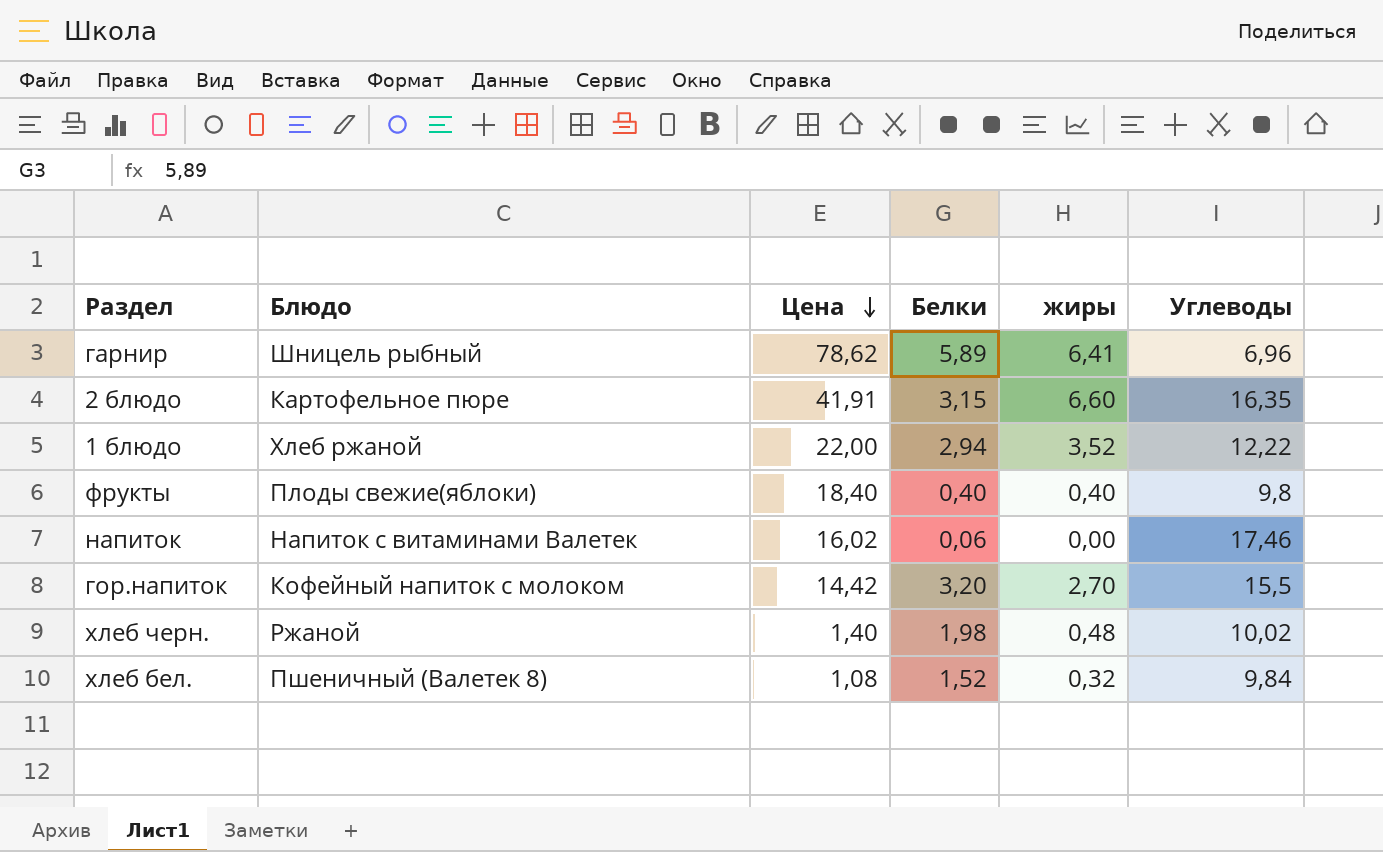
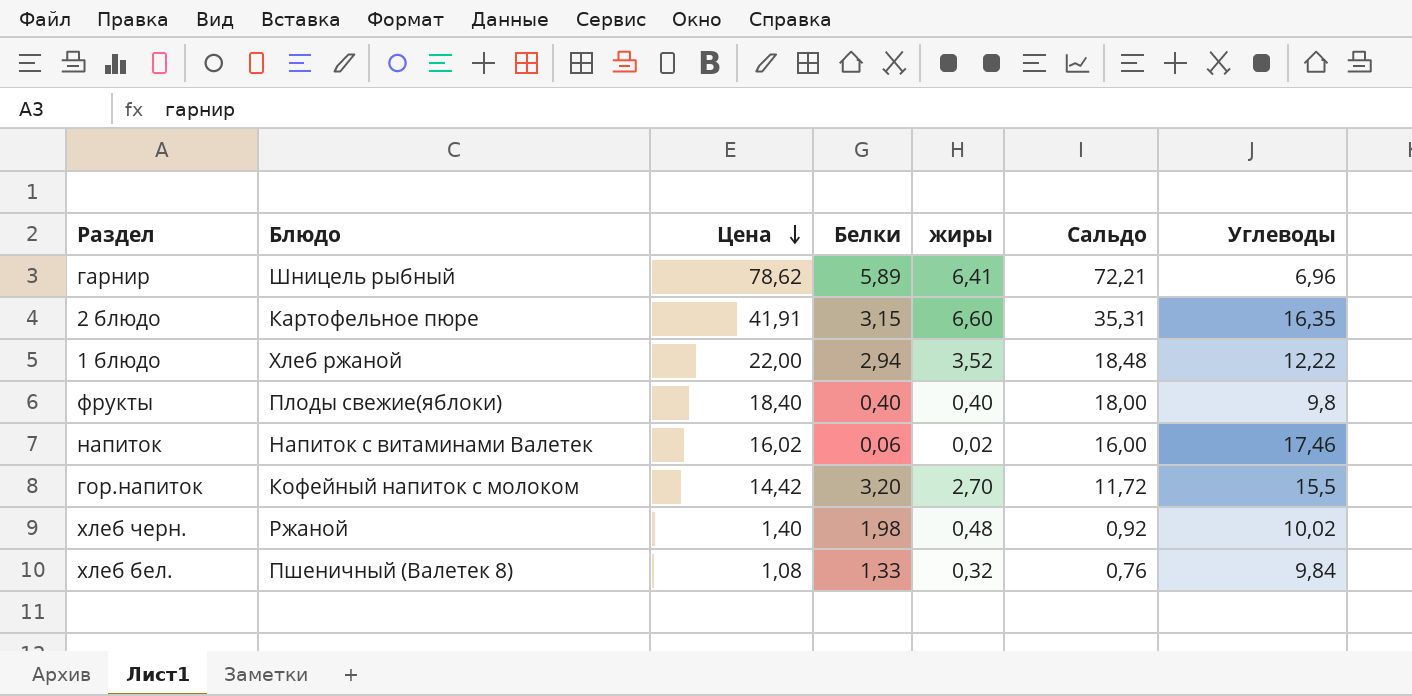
column Сальдо | formula: none -> [Цена] - [жиры]
напиток | жиры: 0,00 -> 0,02
хлеб бел. | Белки: 1,52 -> 1,33

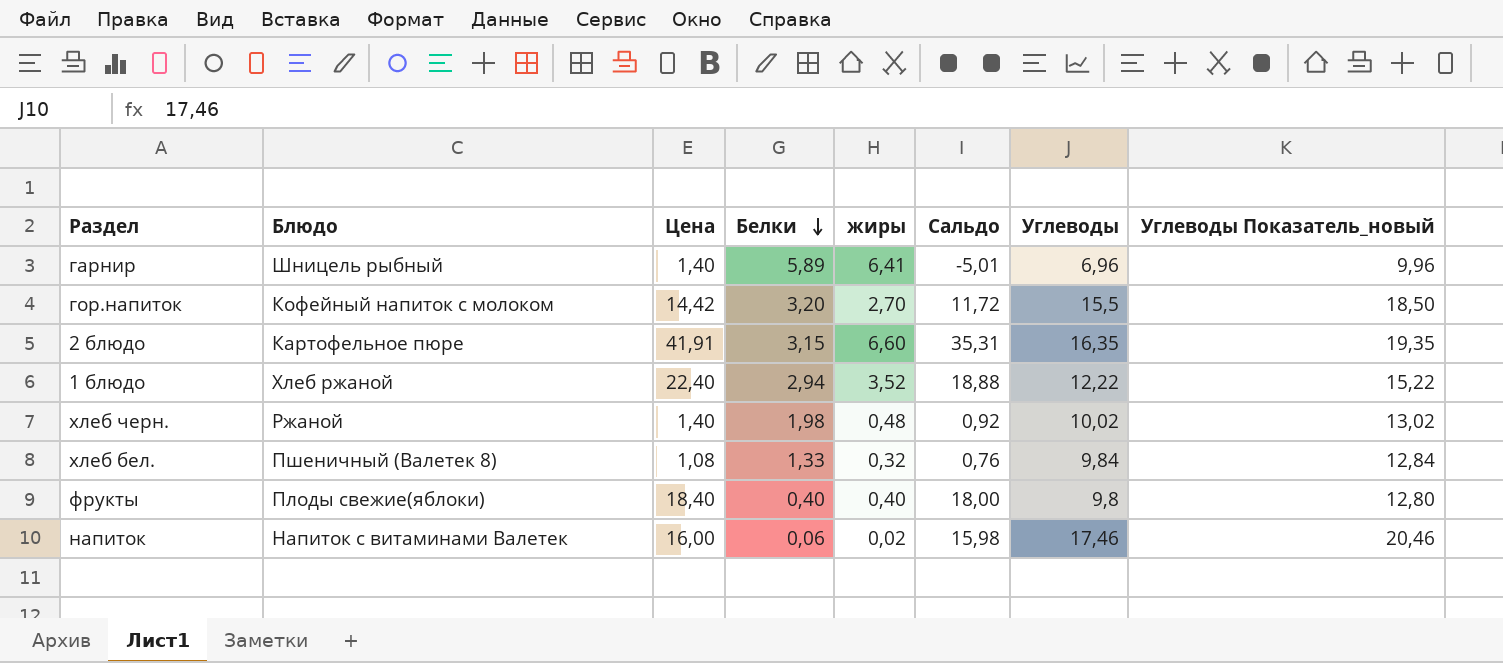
row order: Цена descending -> Белки descending
column Углеводы Показатель_новый | formula: none -> [Углеводы] + 3
гарнир | Цена: 78,62 -> 1,40
гарнир | Сальдо: 72,21 -> -5,01
1 блюдо | Цена: 22,00 -> 22,40
1 блюдо | Сальдо: 18,48 -> 18,88
напиток | Цена: 16,02 -> 16,00
напиток | Сальдо: 16,00 -> 15,98

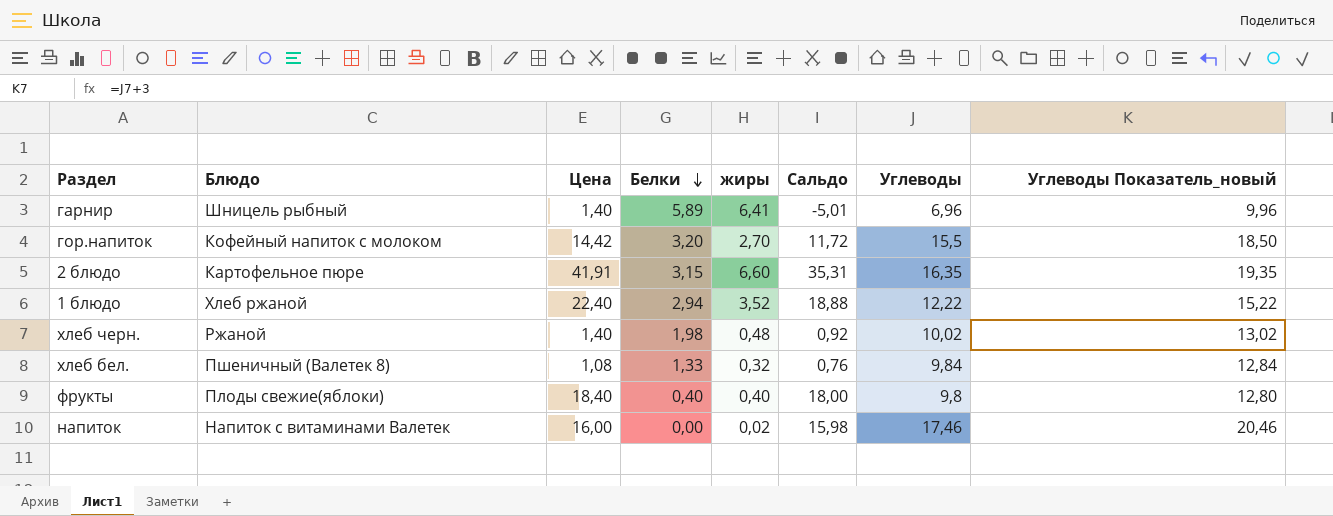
напиток | Белки: 0,06 -> 0,00

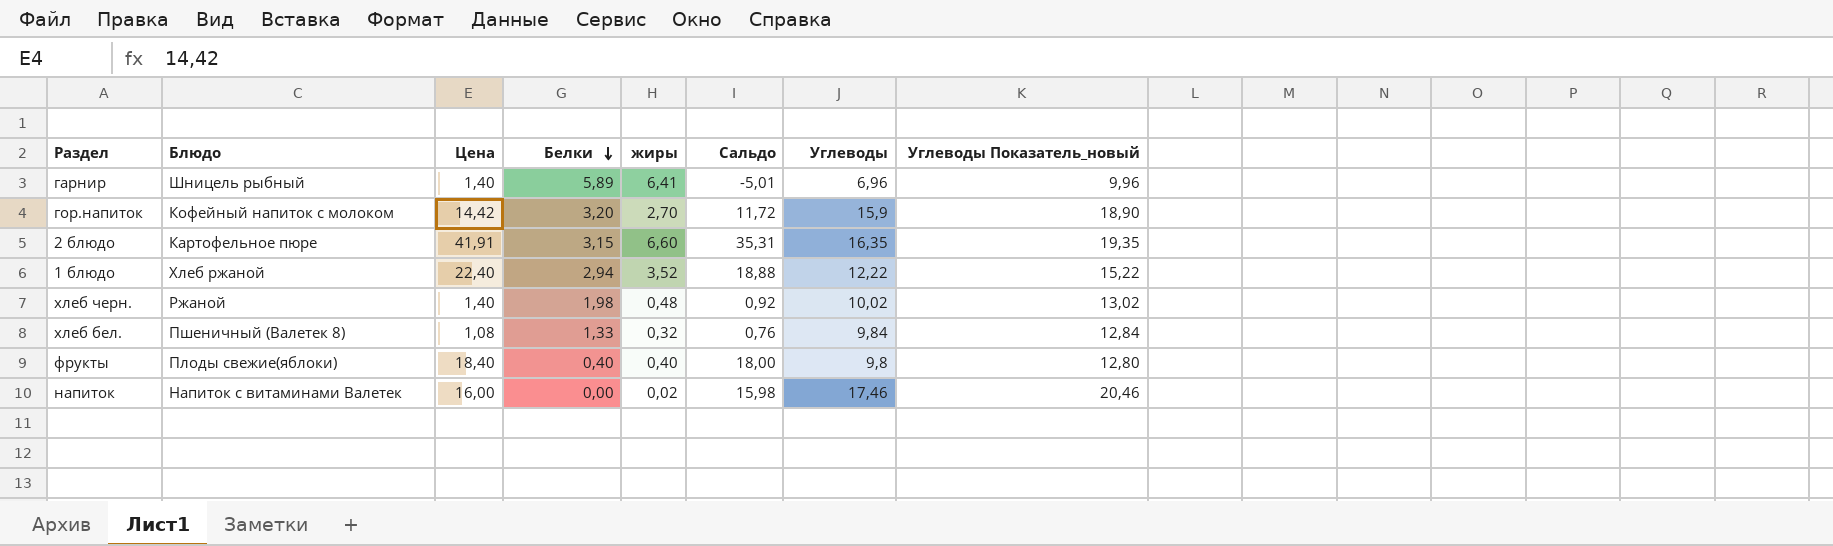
гор.напиток | Углеводы: 15,5 -> 15,9
гор.напиток | Углеводы Показатель_новый: 18,50 -> 18,90

